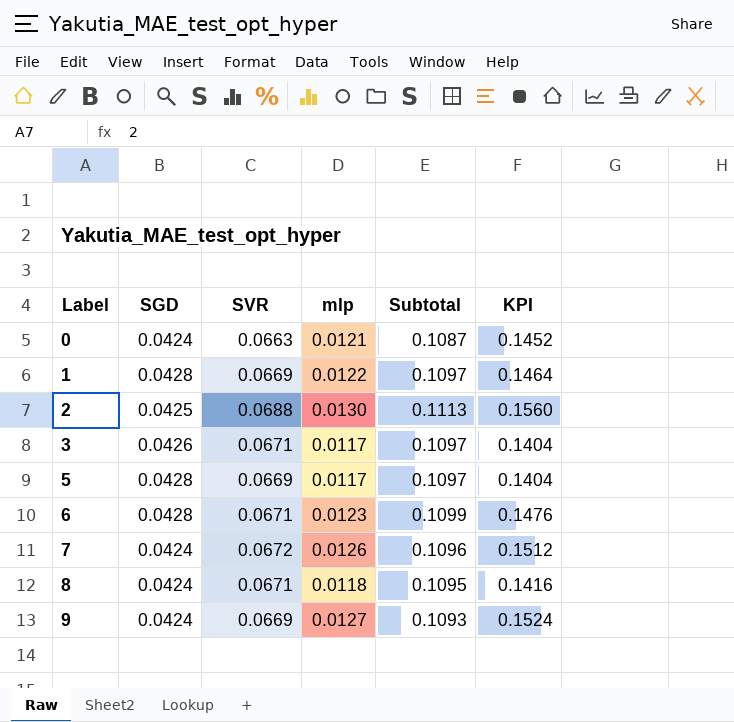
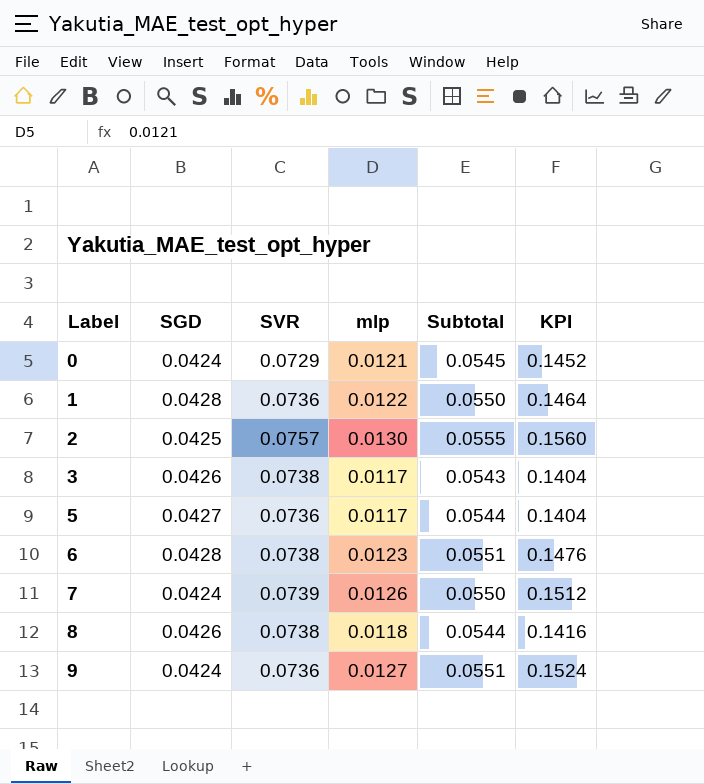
column Subtotal | formula: [SGD] + [SVR] -> [SGD] + [mlp]
0 | SVR: 0.0663 -> 0.0729
1 | SVR: 0.0669 -> 0.0736
2 | SVR: 0.0688 -> 0.0757
3 | SVR: 0.0671 -> 0.0738
5 | SGD: 0.0428 -> 0.0427
5 | SVR: 0.0669 -> 0.0736
6 | SVR: 0.0671 -> 0.0738
7 | SVR: 0.0672 -> 0.0739
8 | SGD: 0.0424 -> 0.0426
8 | SVR: 0.0671 -> 0.0738
9 | SVR: 0.0669 -> 0.0736

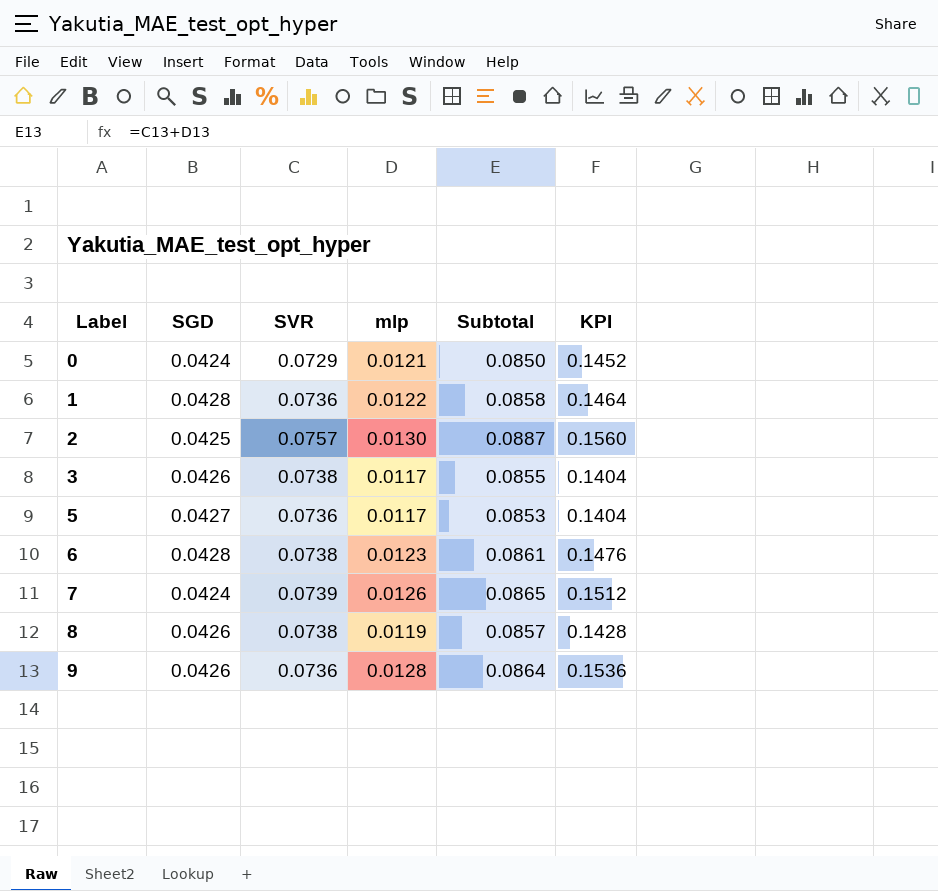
column Subtotal | formula: [SGD] + [mlp] -> [SVR] + [mlp]
8 | mlp: 0.0118 -> 0.0119
8 | KPI: 0.1416 -> 0.1428
9 | SGD: 0.0424 -> 0.0426
9 | mlp: 0.0127 -> 0.0128
9 | KPI: 0.1524 -> 0.1536

